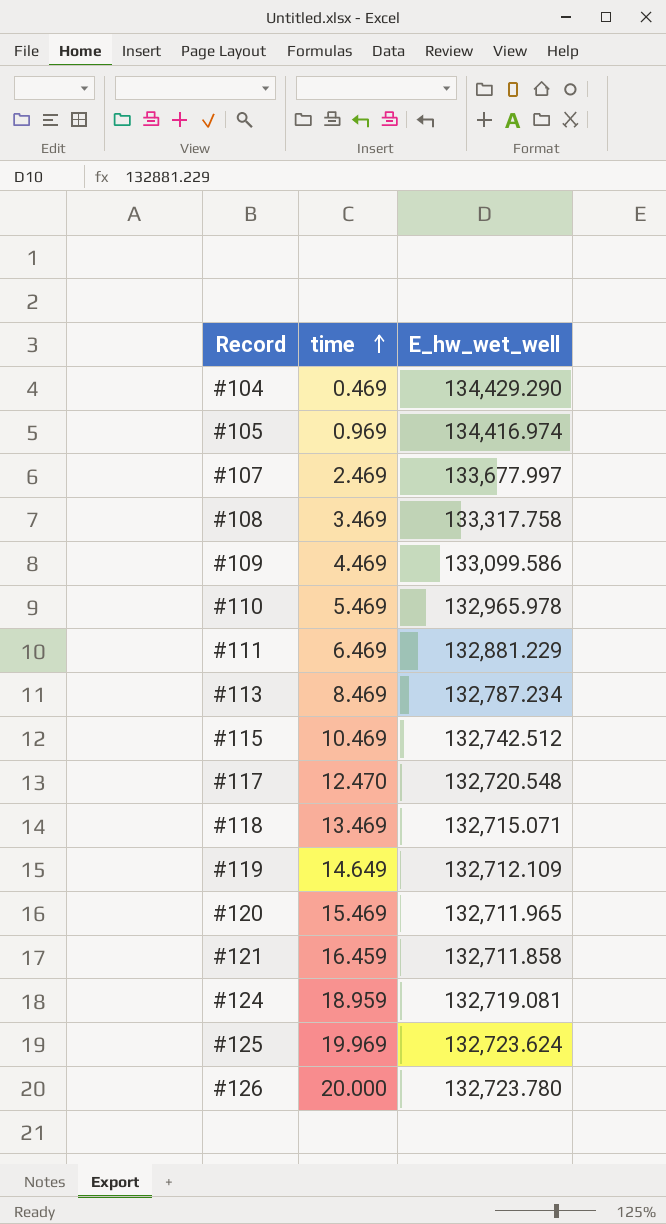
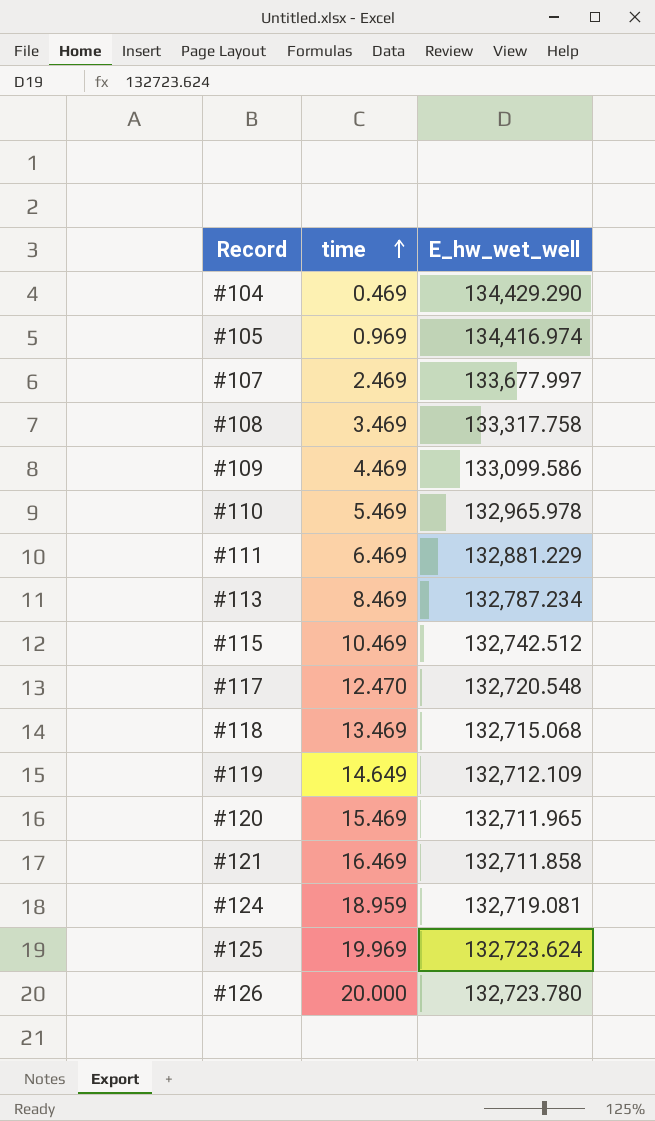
#118 | E_hw_wet_well: 132,715.071 -> 132,715.068
#121 | time: 16.459 -> 16.469

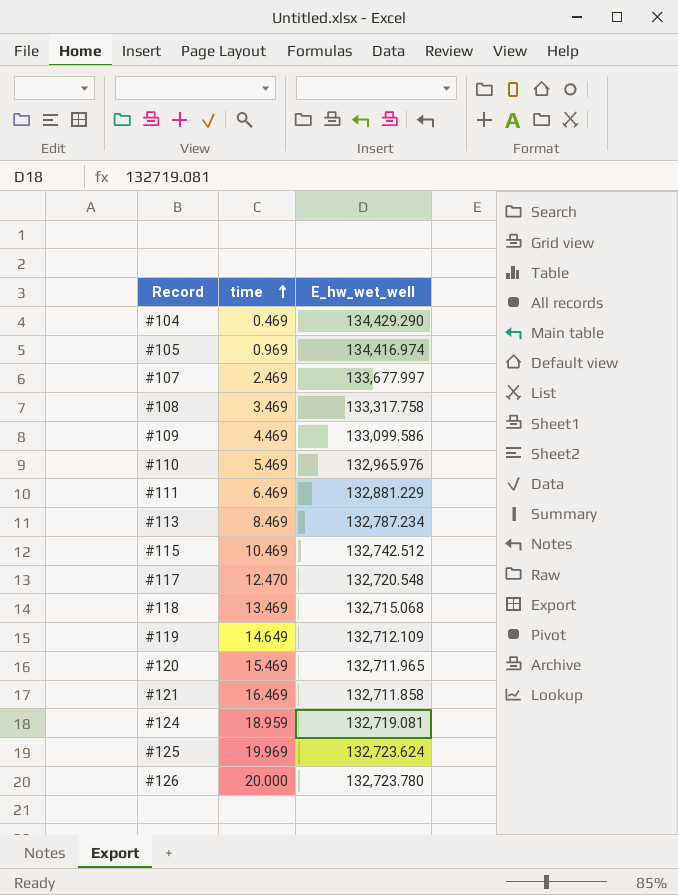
#110 | E_hw_wet_well: 132,965.978 -> 132,965.976

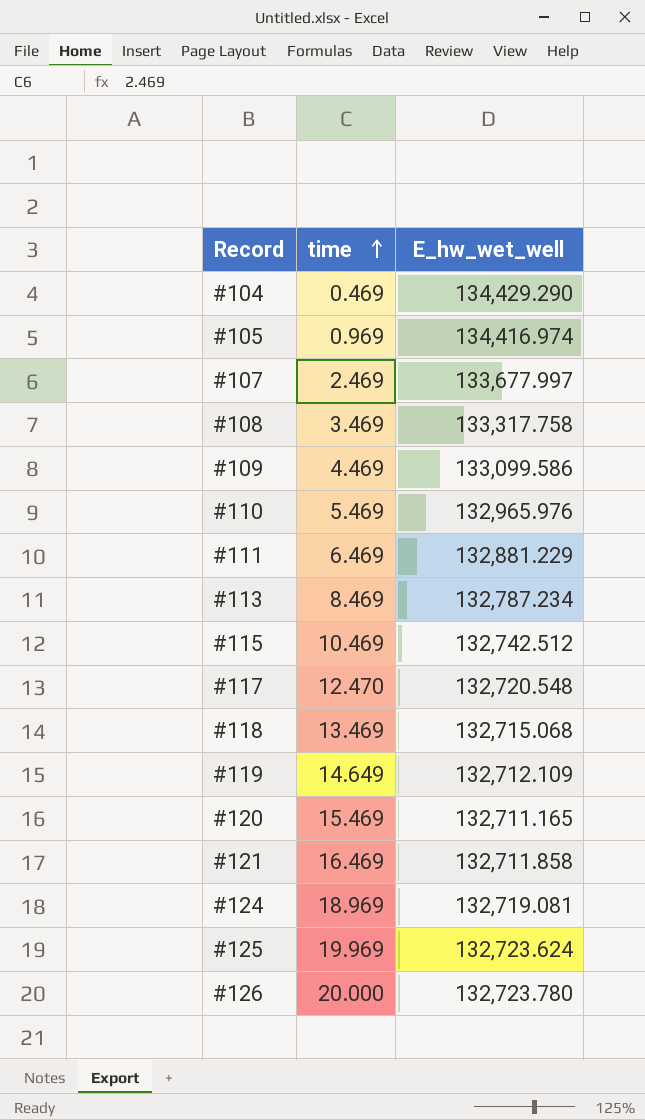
#120 | E_hw_wet_well: 132,711.965 -> 132,711.165
#124 | time: 18.959 -> 18.969

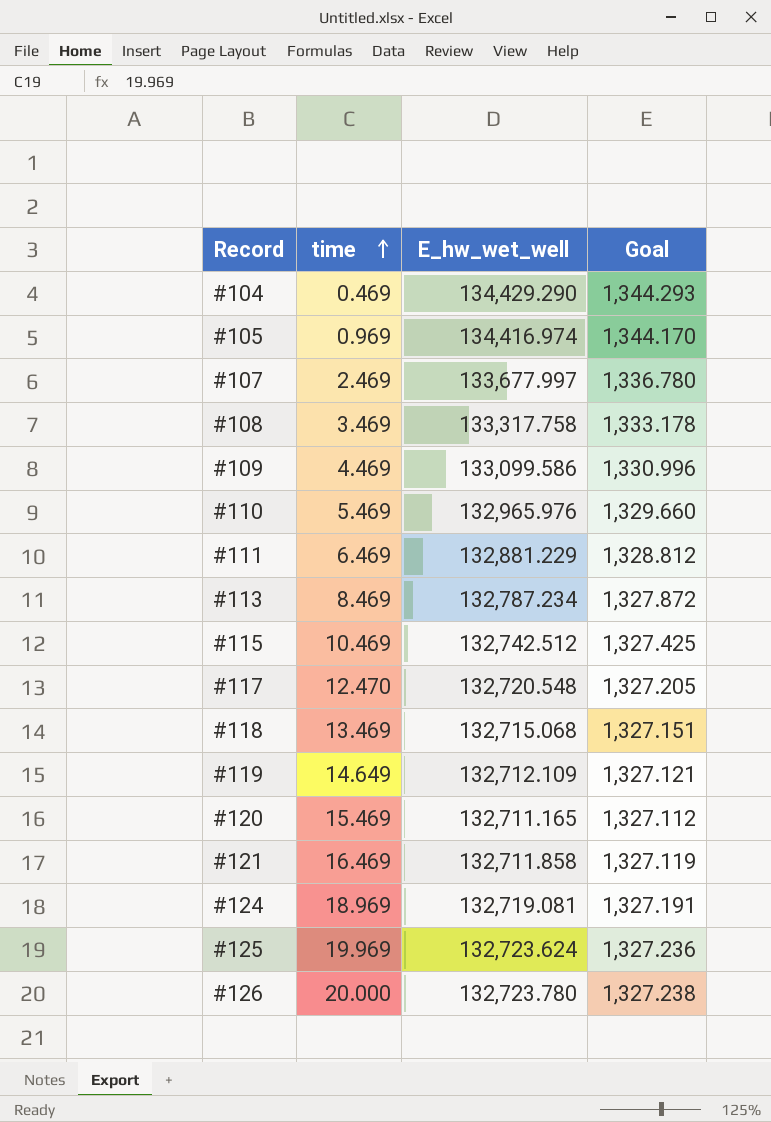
column Goal | formula: none -> [E_hw_wet_well] * 0.01

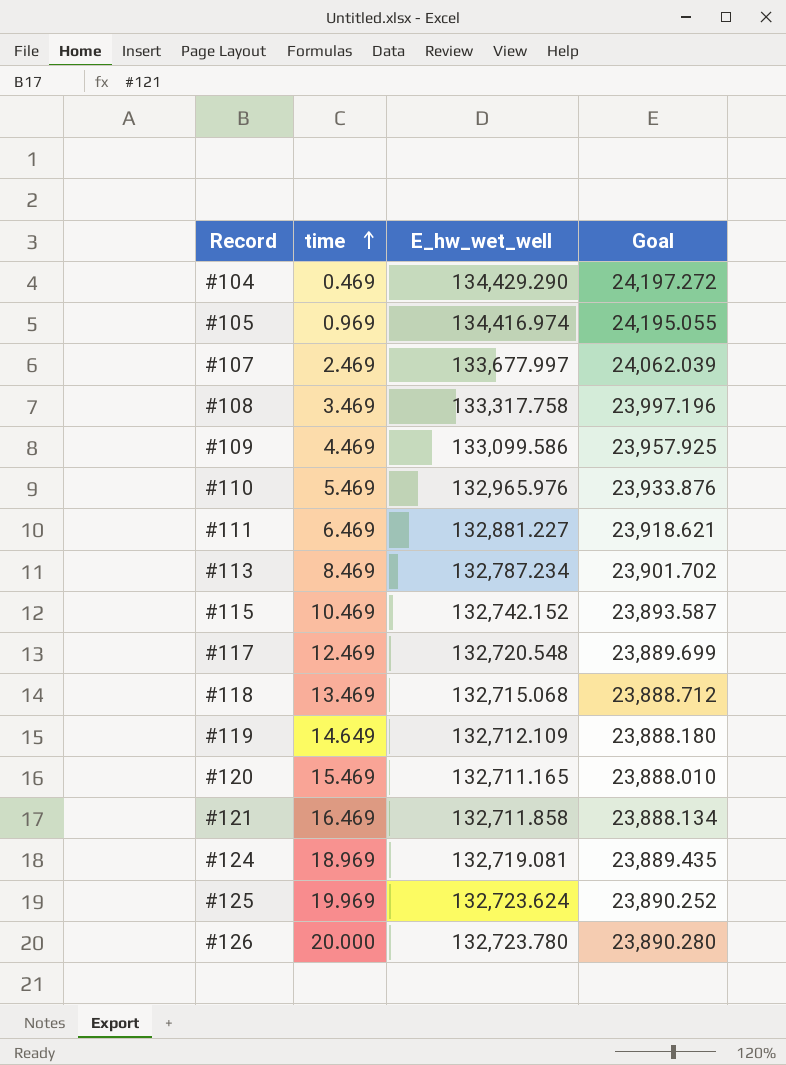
column Goal | formula: [E_hw_wet_well] * 0.01 -> [E_hw_wet_well] * 0.18
#111 | E_hw_wet_well: 132,881.229 -> 132,881.227
#115 | E_hw_wet_well: 132,742.512 -> 132,742.152
#117 | time: 12.470 -> 12.469

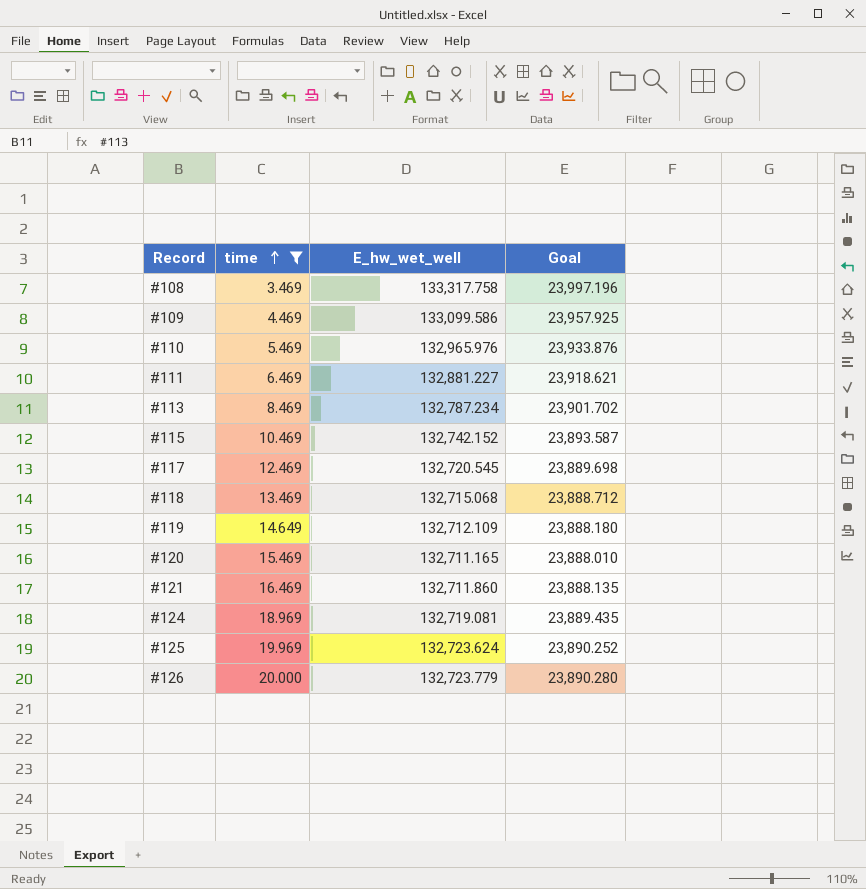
filter: none -> time >= 3.469
#117 | E_hw_wet_well: 132,720.548 -> 132,720.545
#117 | Goal: 23,889.699 -> 23,889.698
#121 | E_hw_wet_well: 132,711.858 -> 132,711.860
#121 | Goal: 23,888.134 -> 23,888.135
#126 | E_hw_wet_well: 132,723.780 -> 132,723.779

